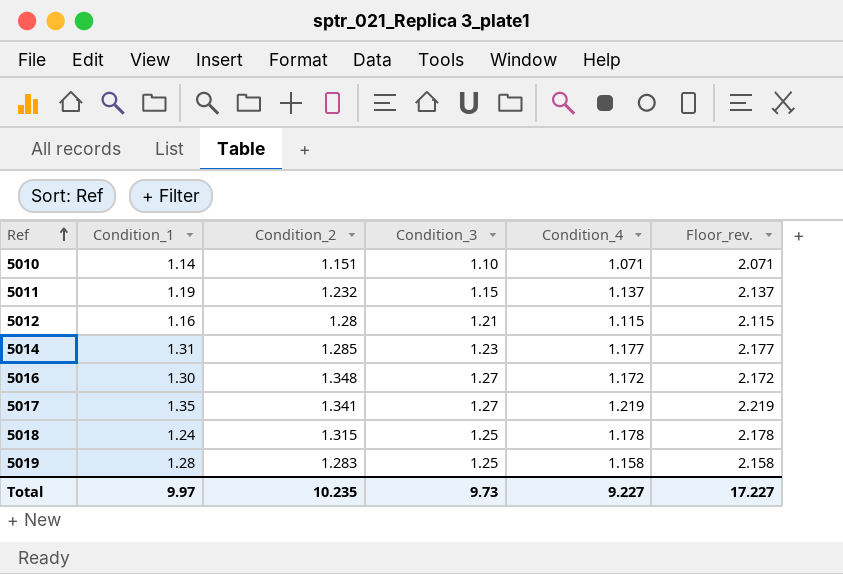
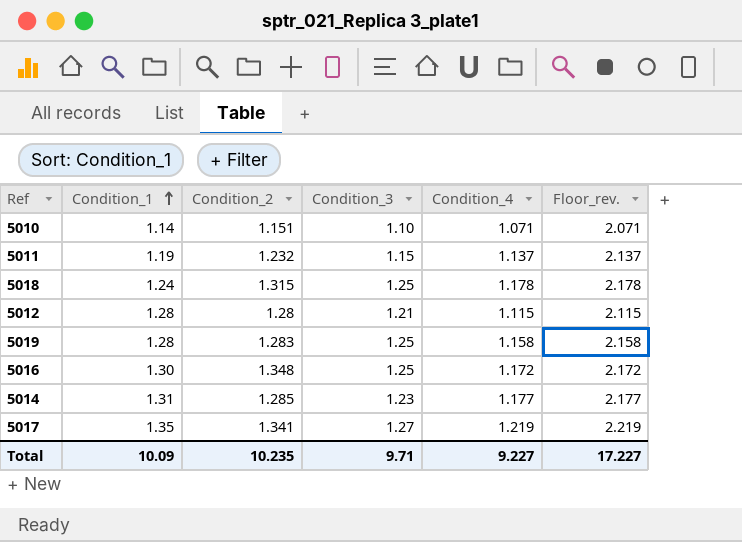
row order: Ref ascending -> Condition_1 ascending
5012 | Condition_1: 1.16 -> 1.28
5016 | Condition_3: 1.27 -> 1.25
Total | Condition_1: 9.97 -> 10.09
Total | Condition_3: 9.73 -> 9.71

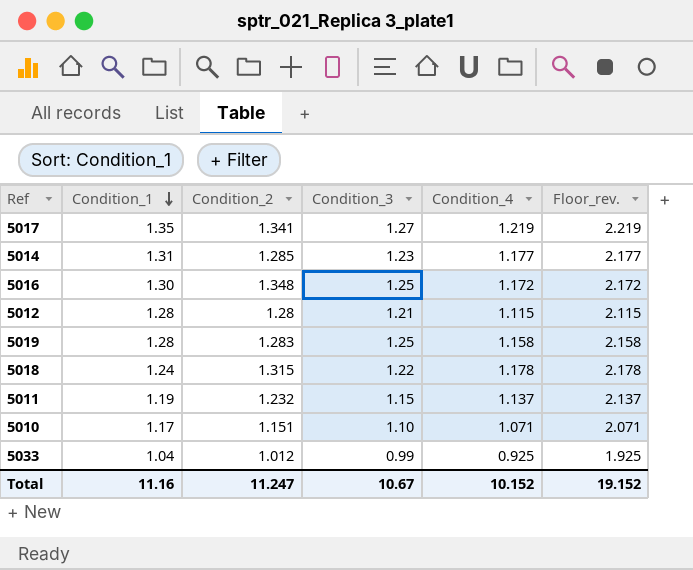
row order: Condition_1 ascending -> Condition_1 descending
5018 | Condition_3: 1.25 -> 1.22
5010 | Condition_1: 1.14 -> 1.17
row 5033: none -> 1.04 | 1.012 | 0.99 | 0.925 | 1.925
Total | Condition_1: 10.09 -> 11.16
Total | Condition_2: 10.235 -> 11.247
Total | Condition_3: 9.71 -> 10.67
Total | Condition_4: 9.227 -> 10.152
Total | Floor_rev.: 17.227 -> 19.152

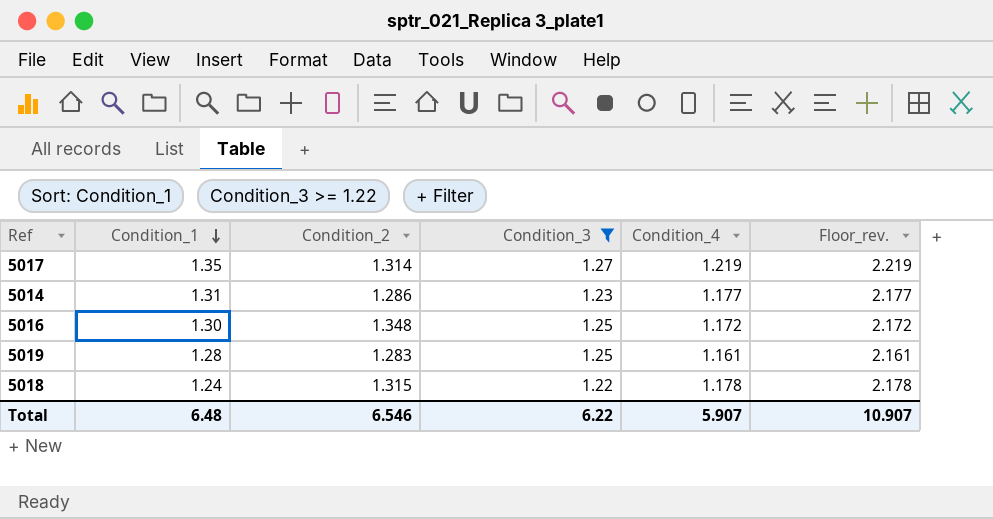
filter: none -> Condition_3 >= 1.22
5017 | Condition_2: 1.341 -> 1.314
5014 | Condition_2: 1.285 -> 1.286
5019 | Condition_4: 1.158 -> 1.161
5019 | Floor_rev.: 2.158 -> 2.161
Total | Condition_1: 11.16 -> 6.48
Total | Condition_2: 11.247 -> 6.546
Total | Condition_3: 10.67 -> 6.22
Total | Condition_4: 10.152 -> 5.907
Total | Floor_rev.: 19.152 -> 10.907

